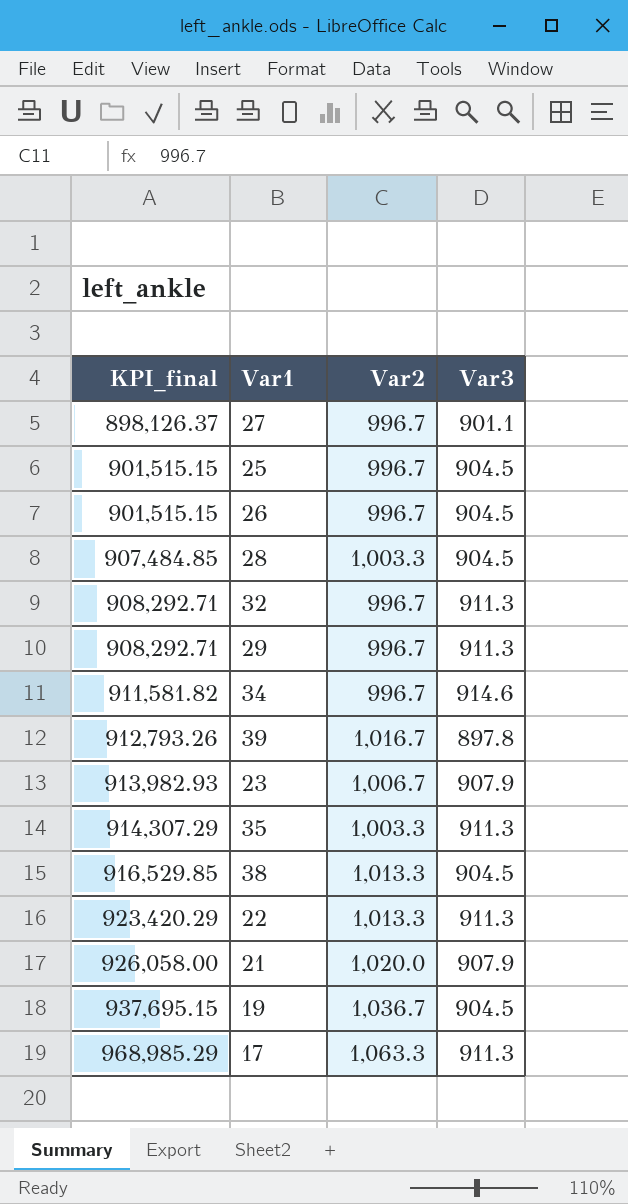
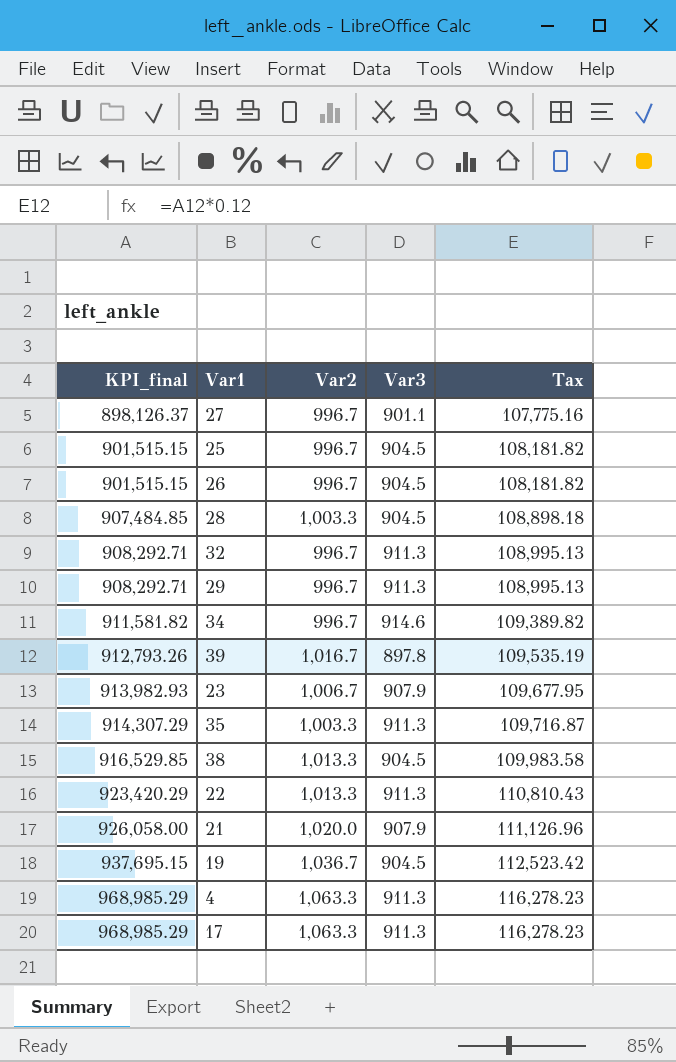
column Tax | formula: none -> [KPI_final] * 0.12
row 4: none -> 968,985.29 | 1,063.3 | 911.3 | 116,278.23

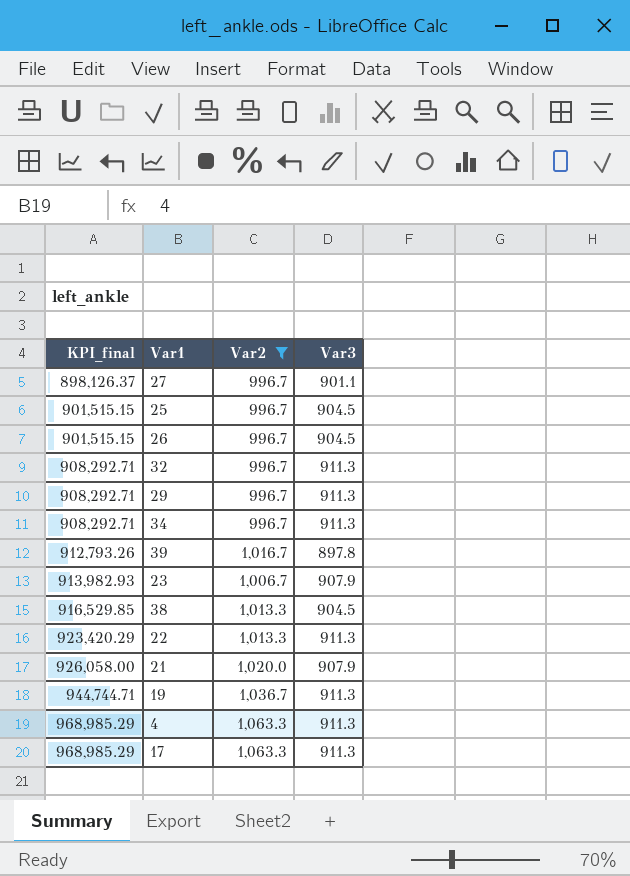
filter: none -> Var2 != 1,003.3
column Tax | formula: [KPI_final] * 0.12 -> none
34 | KPI_final: 911,581.82 -> 908,292.71
34 | Var3: 914.6 -> 911.3
19 | KPI_final: 937,695.15 -> 944,744.71
19 | Var3: 904.5 -> 911.3

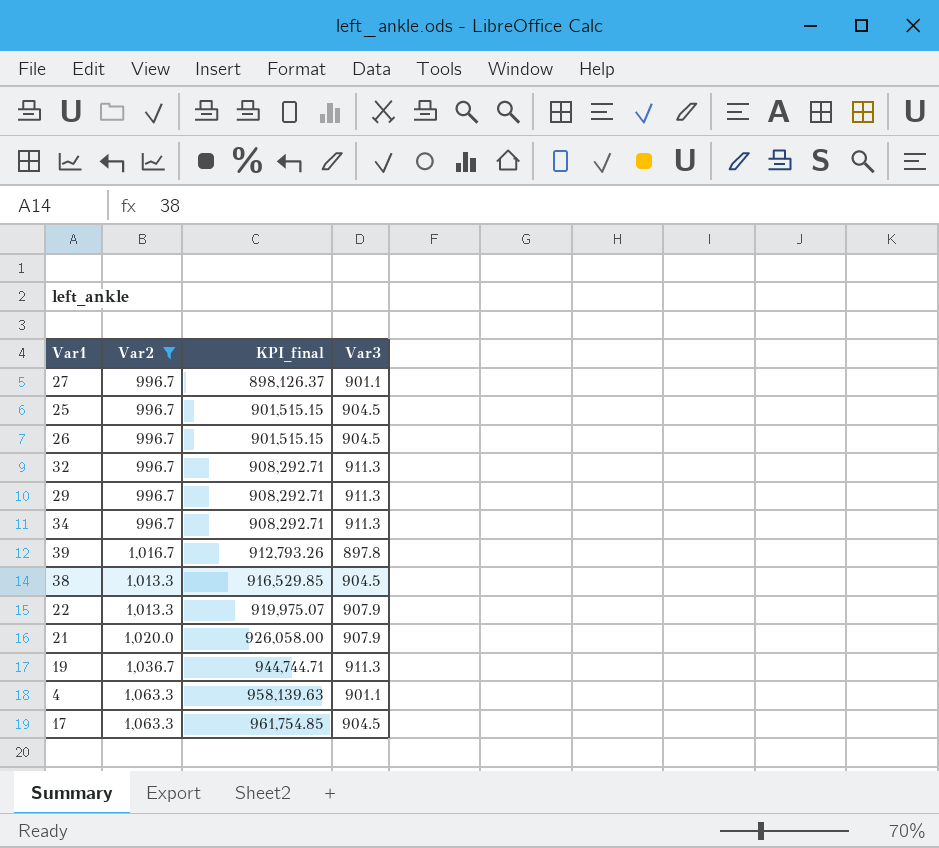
column KPI_final | position: 1 -> 3
row 23: 913,982.93 | 1,006.7 | 907.9 -> none
22 | KPI_final: 923,420.29 -> 919,975.07
22 | Var3: 911.3 -> 907.9
4 | KPI_final: 968,985.29 -> 958,139.63
4 | Var3: 911.3 -> 901.1
17 | KPI_final: 968,985.29 -> 961,754.85
17 | Var3: 911.3 -> 904.5

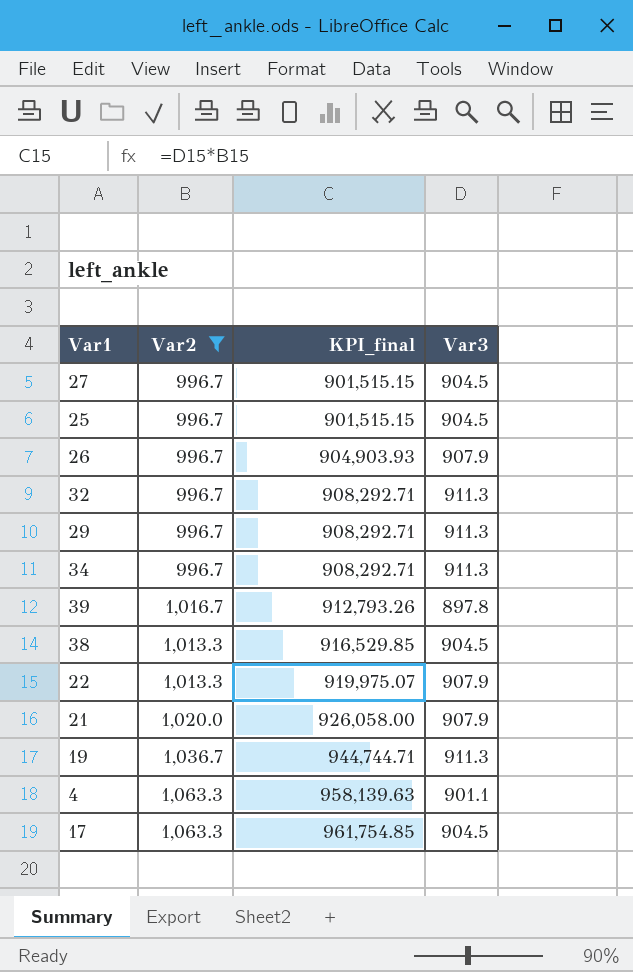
27 | KPI_final: 898,126.37 -> 901,515.15
27 | Var3: 901.1 -> 904.5
26 | KPI_final: 901,515.15 -> 904,903.93
26 | Var3: 904.5 -> 907.9

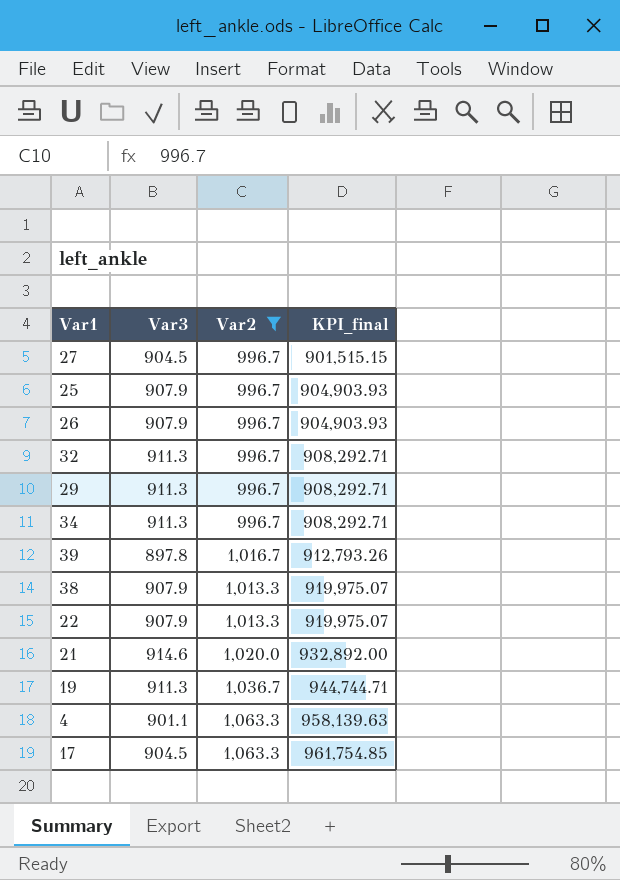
column Var3 | position: 4 -> 2
25 | Var3: 904.5 -> 907.9
25 | KPI_final: 901,515.15 -> 904,903.93
38 | Var3: 904.5 -> 907.9
38 | KPI_final: 916,529.85 -> 919,975.07
21 | Var3: 907.9 -> 914.6
21 | KPI_final: 926,058.00 -> 932,892.00

